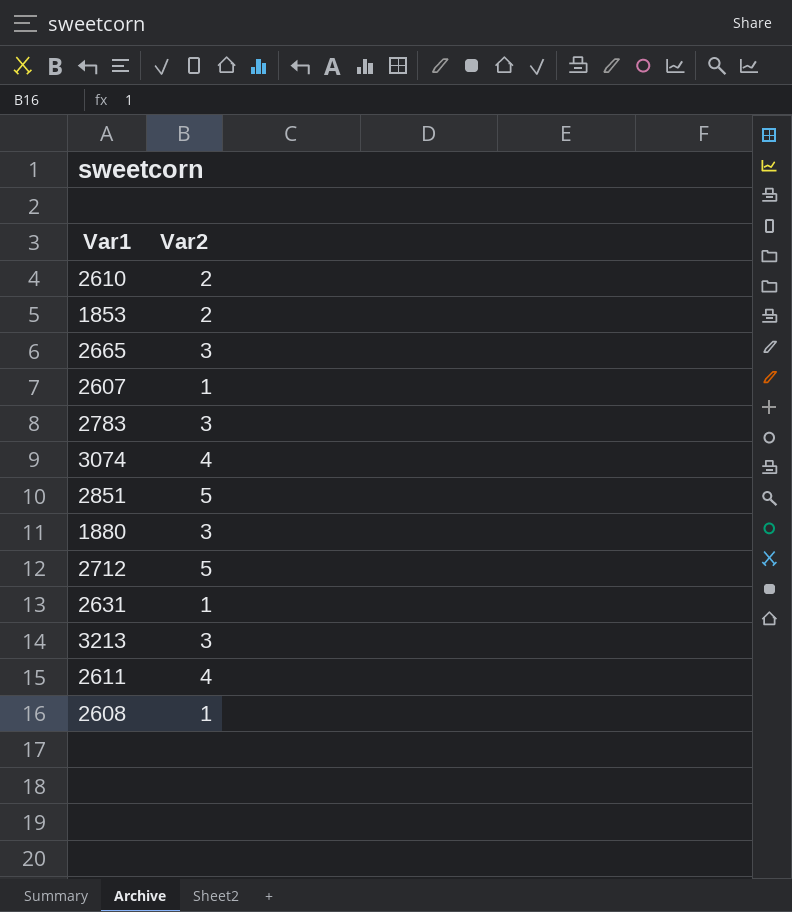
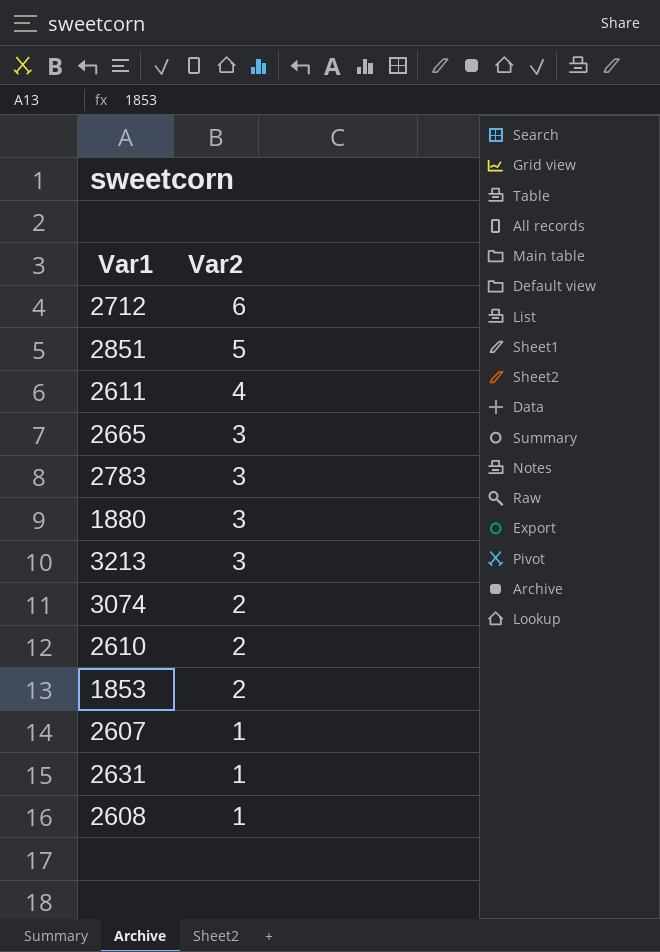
row order: none -> Var2 descending
2712 | Var2: 5 -> 6
3074 | Var2: 4 -> 2

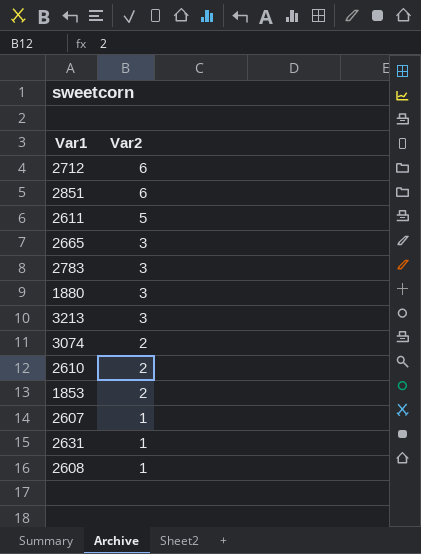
2851 | Var2: 5 -> 6
2611 | Var2: 4 -> 5

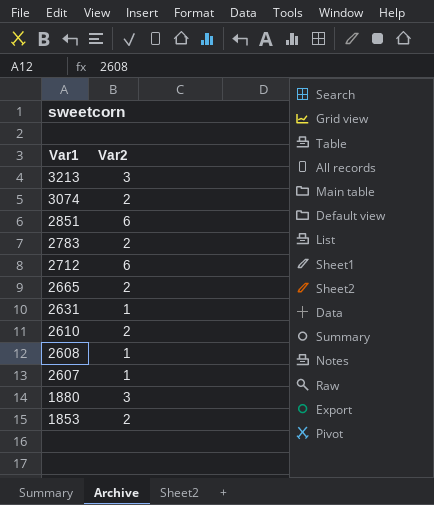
row order: Var2 descending -> Var1 descending
row 2611: 5 -> none
2783 | Var2: 3 -> 2
2665 | Var2: 3 -> 2

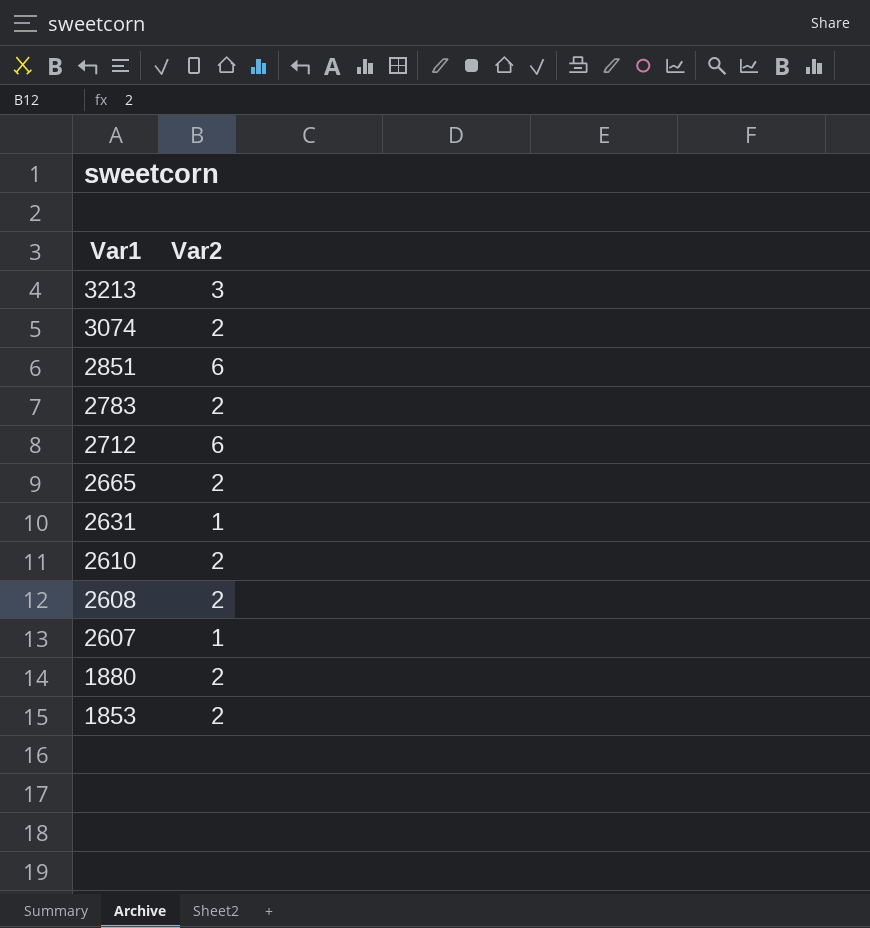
2608 | Var2: 1 -> 2
1880 | Var2: 3 -> 2

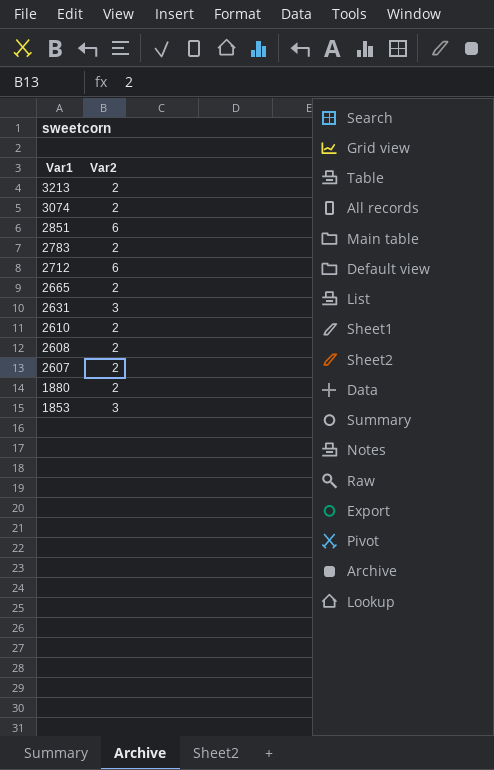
3213 | Var2: 3 -> 2
2631 | Var2: 1 -> 3
2607 | Var2: 1 -> 2
1853 | Var2: 2 -> 3

